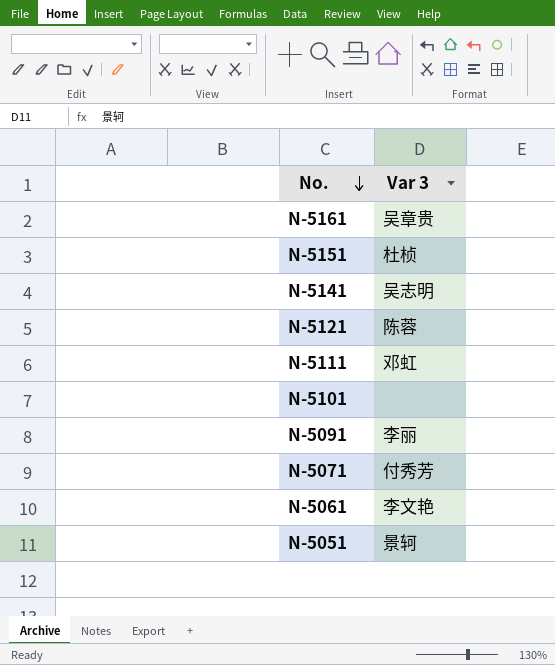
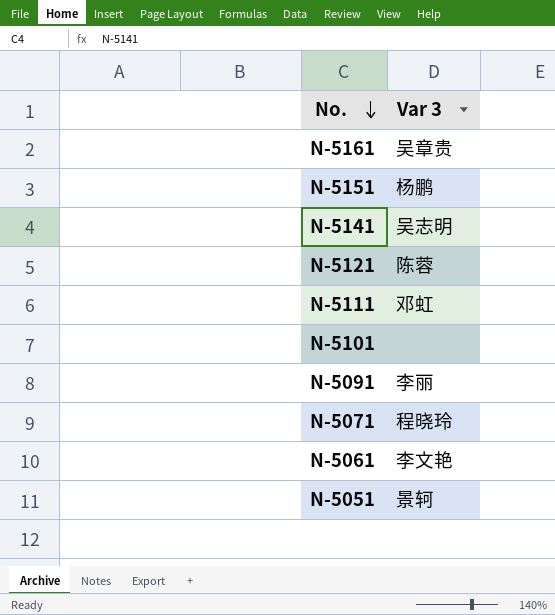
N-5151 | Var 3: 杜桢 -> 杨鹏
N-5071 | Var 3: 付秀芳 -> 程晓玲

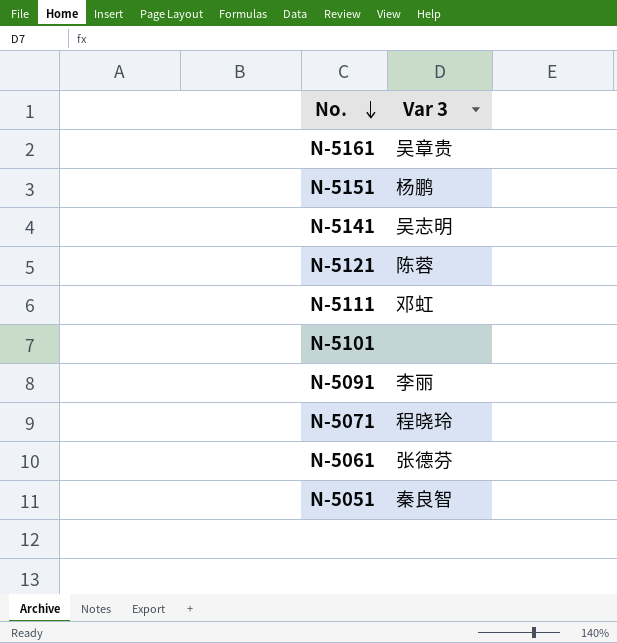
N-5061 | Var 3: 李文艳 -> 张德芬
N-5051 | Var 3: 景轲 -> 秦良智

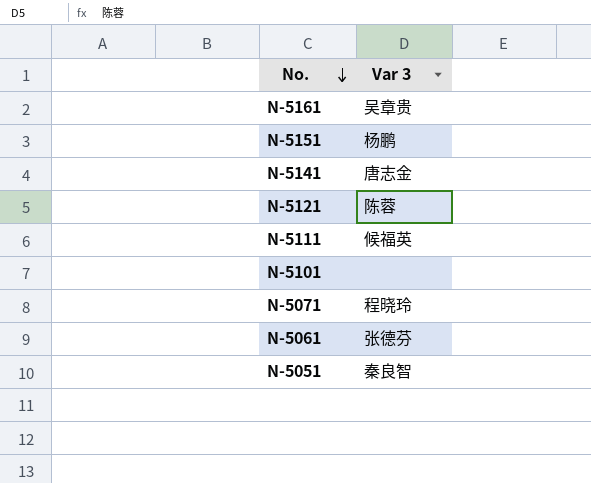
row N-5091: 李丽 -> none
N-5141 | Var 3: 吴志明 -> 唐志金
N-5111 | Var 3: 邓虹 -> 候福英

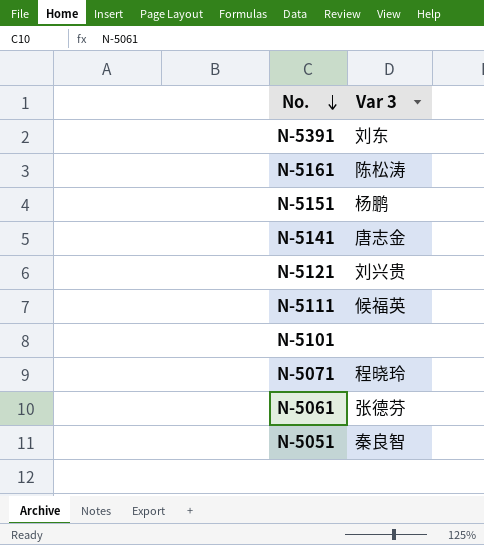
row N-5391: none -> 刘东
N-5161 | Var 3: 吴章贵 -> 陈松涛
N-5121 | Var 3: 陈蓉 -> 刘兴贵

